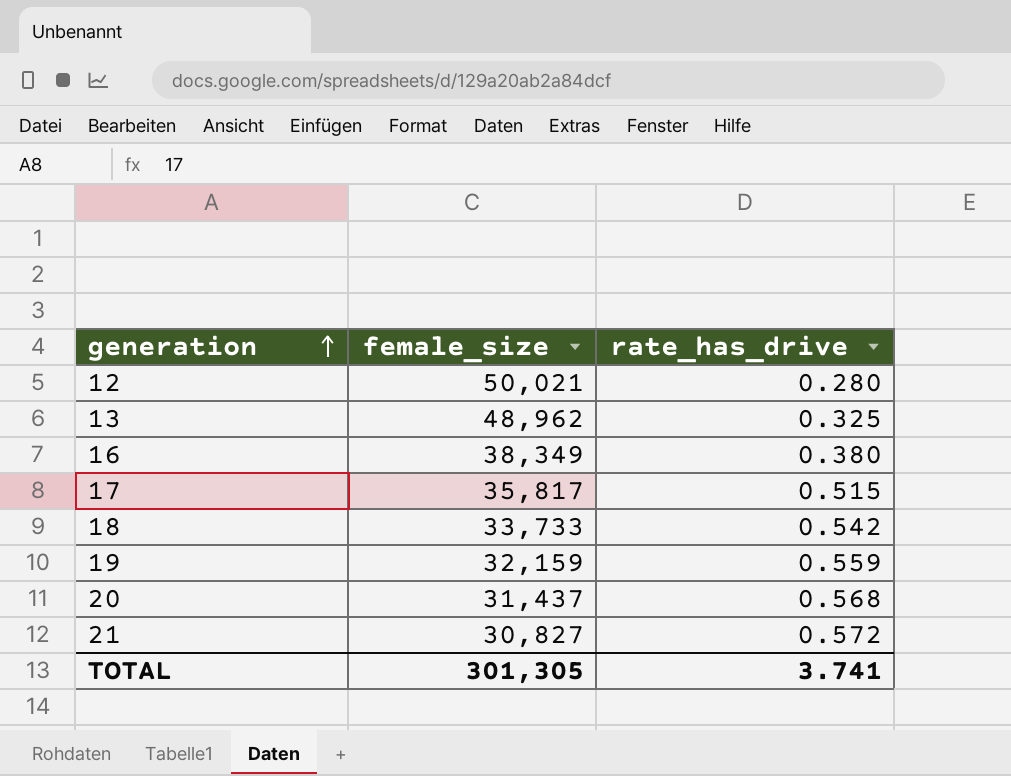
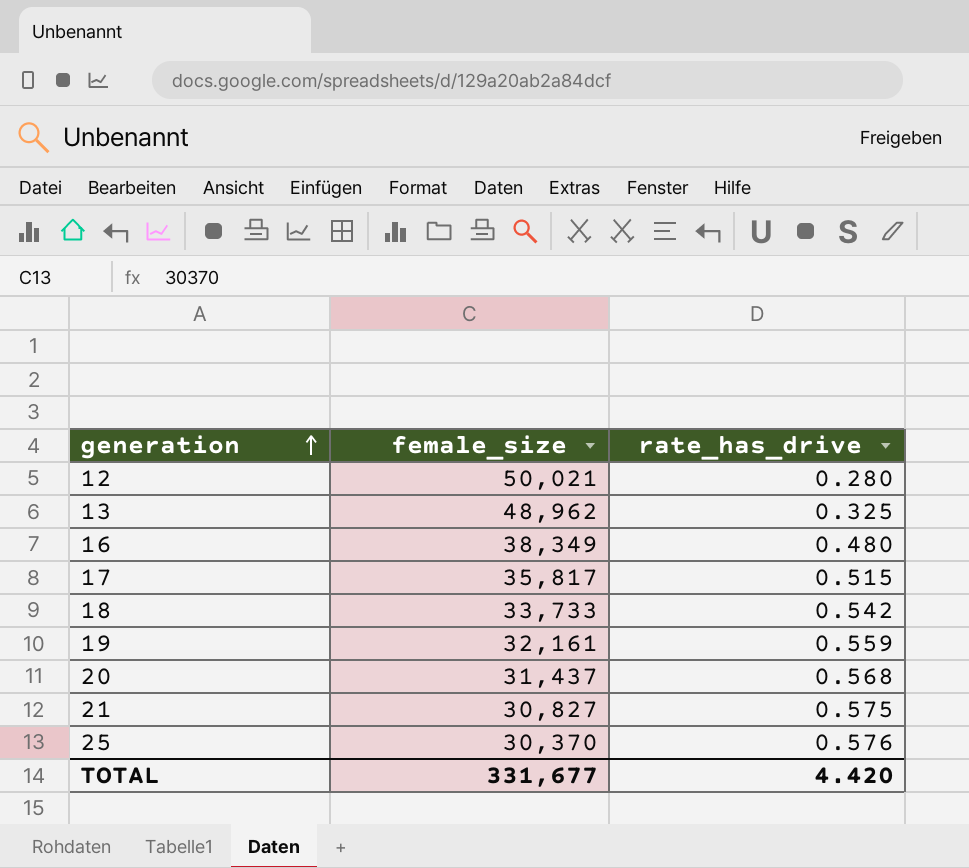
16 | rate_has_drive: 0.380 -> 0.480
19 | female_size: 32,159 -> 32,161
21 | rate_has_drive: 0.572 -> 0.575
row 25: none -> 30,370 | 0.576
TOTAL | female_size: 301,305 -> 331,677
TOTAL | rate_has_drive: 3.741 -> 4.420

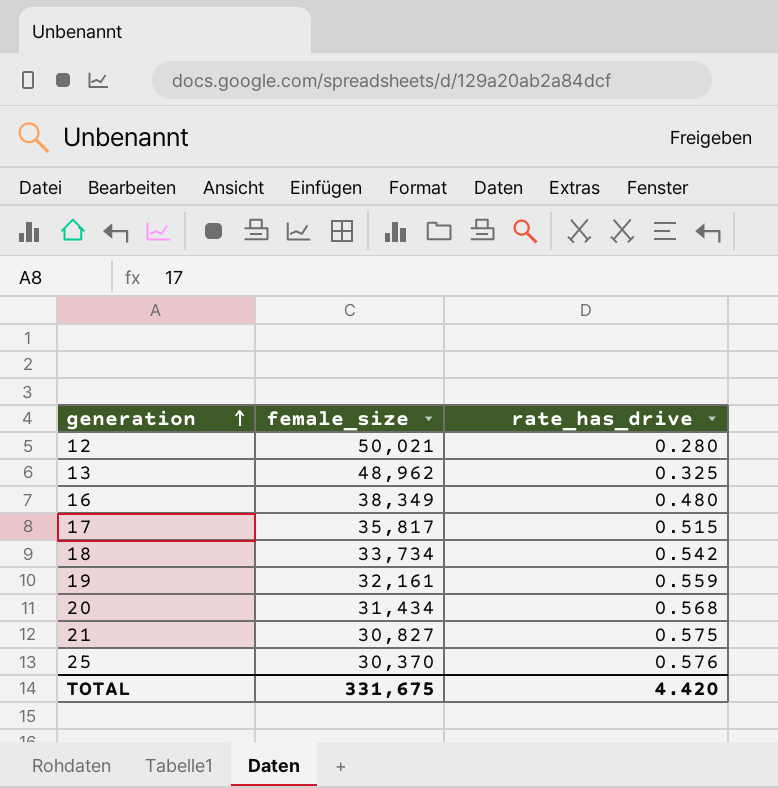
18 | female_size: 33,733 -> 33,734
20 | female_size: 31,437 -> 31,434
TOTAL | female_size: 331,677 -> 331,675

